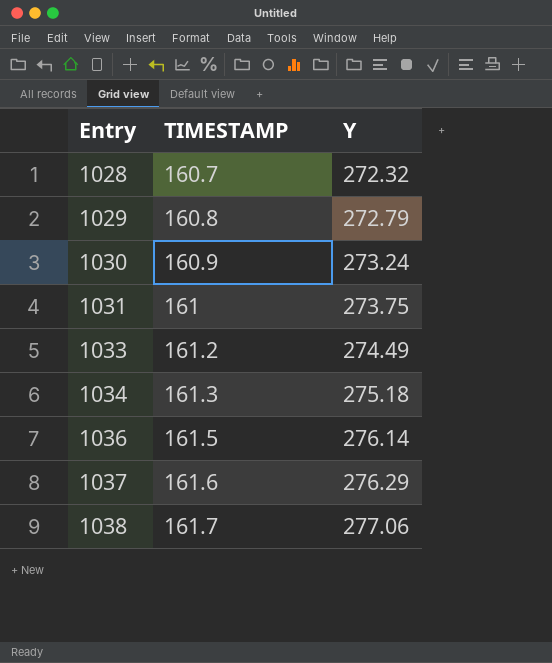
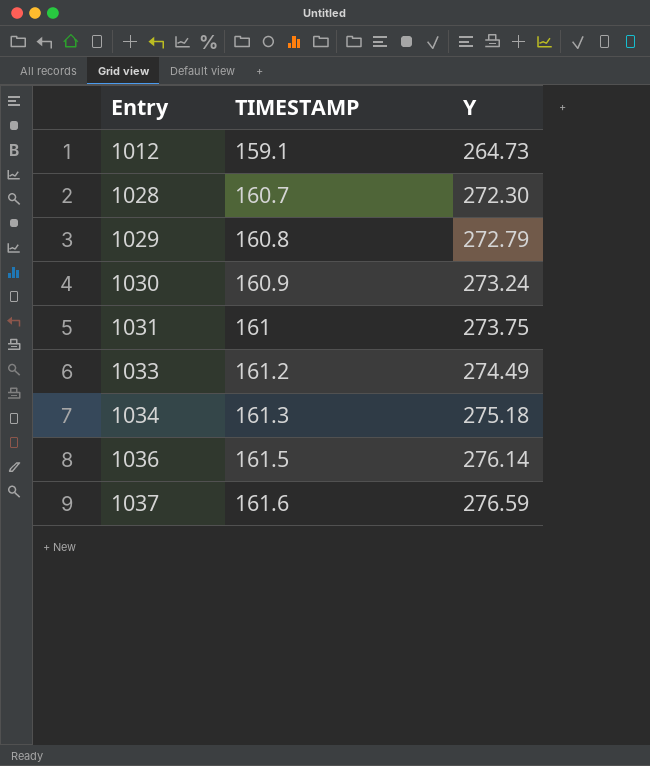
row 1038: 161.7 | 277.06 -> none
row 1012: none -> 159.1 | 264.73
1028 | Y: 272.32 -> 272.30
1037 | Y: 276.29 -> 276.59

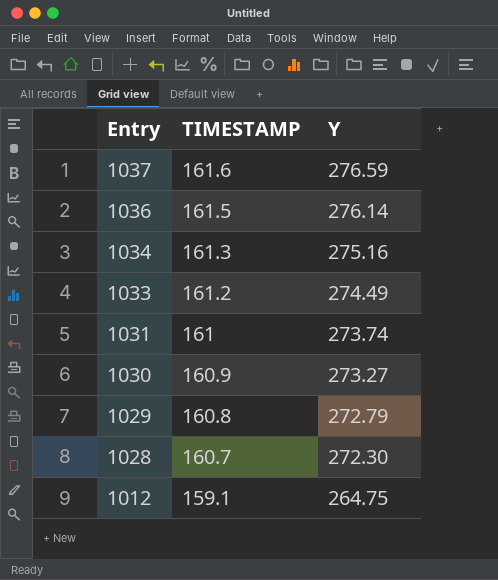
row order: Entry ascending -> Entry descending
1034 | Y: 275.18 -> 275.16
1031 | Y: 273.75 -> 273.74
1030 | Y: 273.24 -> 273.27
1012 | Y: 264.73 -> 264.75

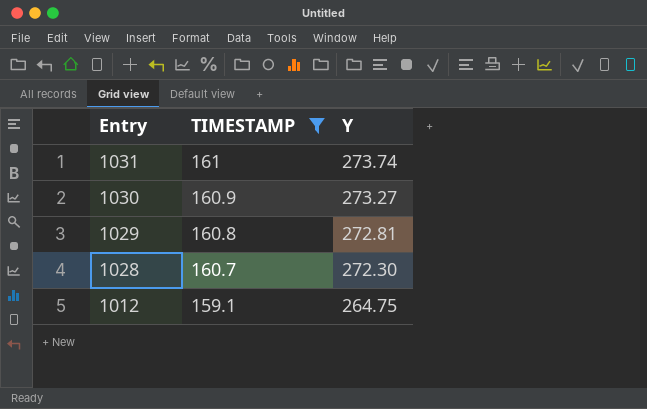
filter: none -> TIMESTAMP <= 161
1029 | Y: 272.79 -> 272.81

